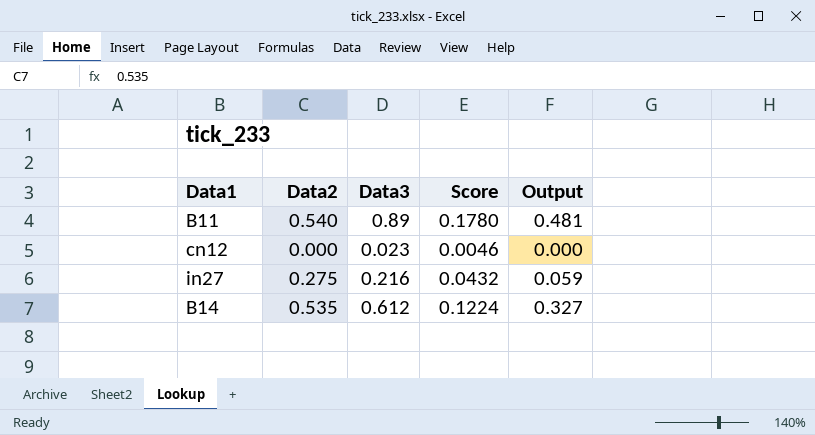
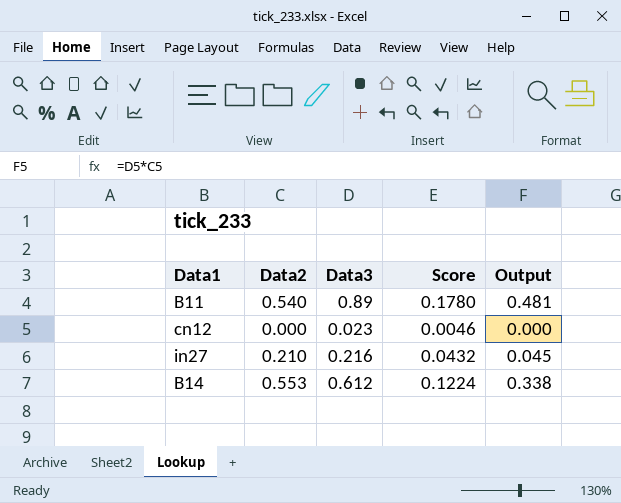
in27 | Data2: 0.275 -> 0.210
in27 | Output: 0.059 -> 0.045
B14 | Data2: 0.535 -> 0.553
B14 | Output: 0.327 -> 0.338

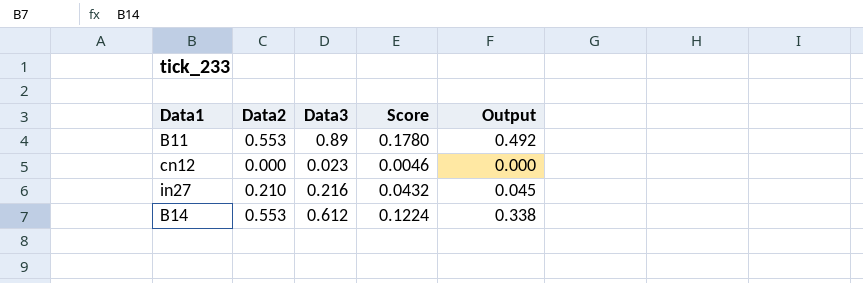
B11 | Data2: 0.540 -> 0.553
B11 | Output: 0.481 -> 0.492

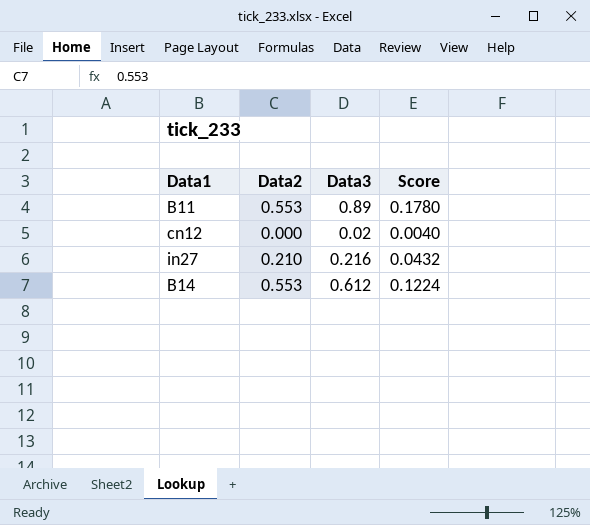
column Output | formula: [Data2] * [Data3] -> none
cn12 | Data3: 0.023 -> 0.02
cn12 | Score: 0.0046 -> 0.0040

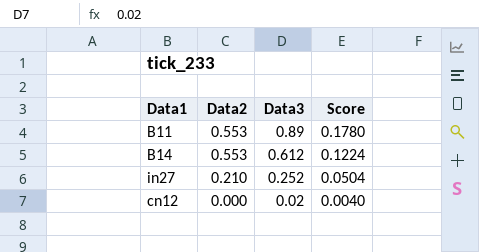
row order: none -> Data2 descending
in27 | Data3: 0.216 -> 0.252
in27 | Score: 0.0432 -> 0.0504

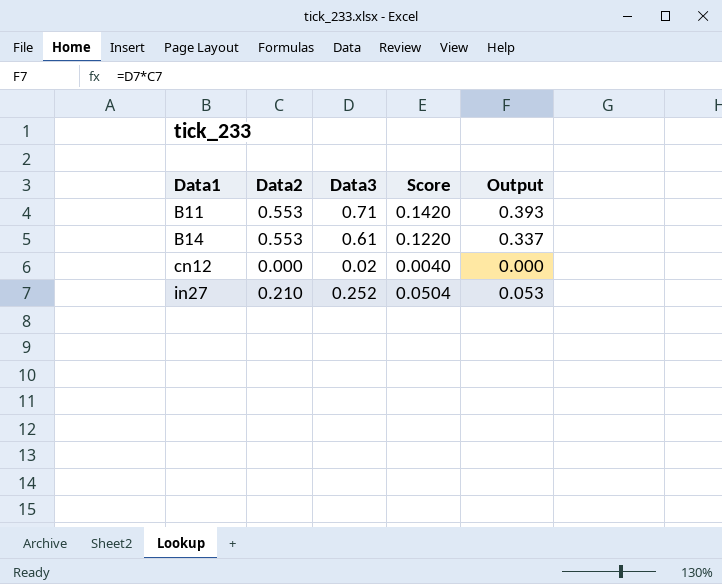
row order: Data2 descending -> Data1 ascending
column Output | formula: none -> [Data2] * [Data3]
B11 | Data3: 0.89 -> 0.71
B11 | Score: 0.1780 -> 0.1420
B14 | Data3: 0.612 -> 0.61
B14 | Score: 0.1224 -> 0.1220

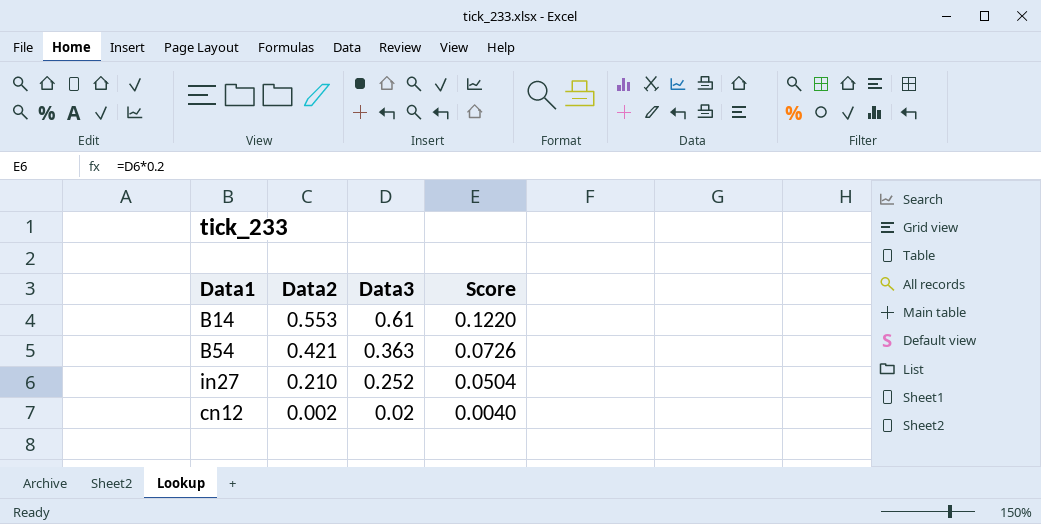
row order: Data1 ascending -> Data2 descending
column Output | formula: [Data2] * [Data3] -> none
row B11: 0.553 | 0.71 | 0.1420 | 0.393 -> none
row B54: none -> 0.421 | 0.363 | 0.0726
cn12 | Data2: 0.000 -> 0.002

